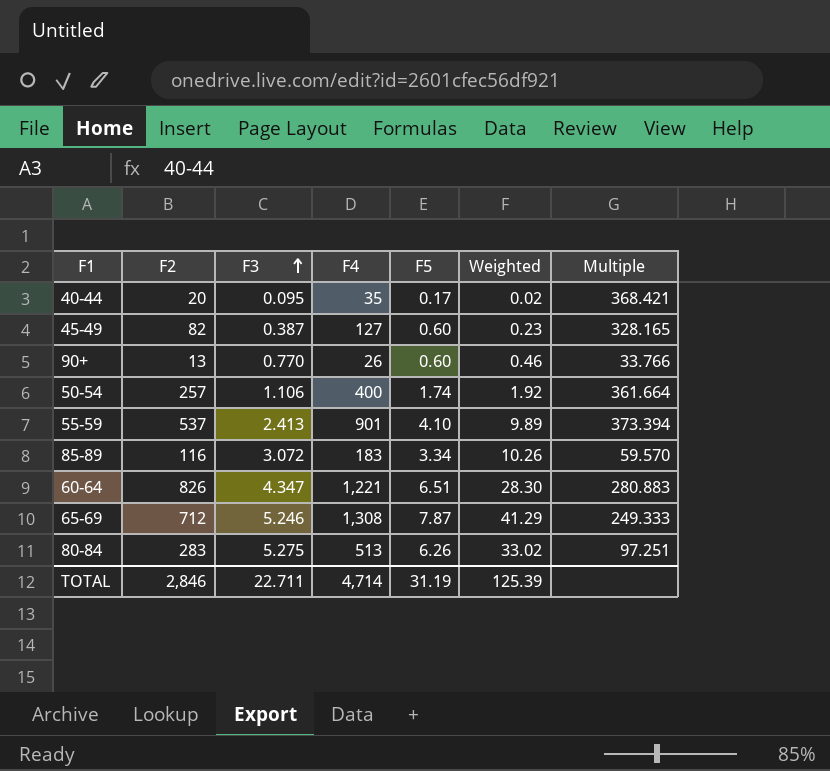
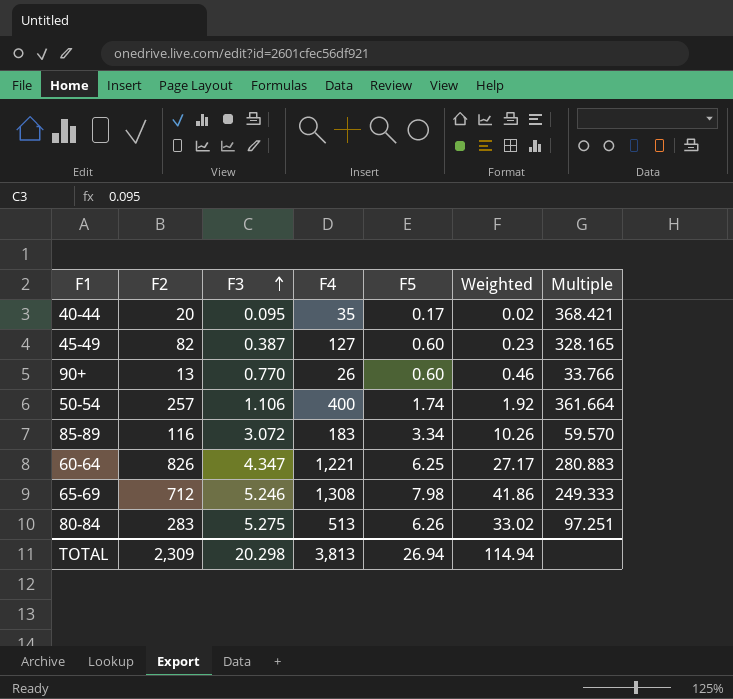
row 55-59: 537 | 2.413 | 901 | 4.10 | 9.89 | 373.394 -> none
60-64 | F5: 6.51 -> 6.25
60-64 | Weighted: 28.30 -> 27.17
65-69 | F5: 7.87 -> 7.98
65-69 | Weighted: 41.29 -> 41.86
TOTAL | F2: 2,846 -> 2,309
TOTAL | F3: 22.711 -> 20.298
TOTAL | F4: 4,714 -> 3,813
TOTAL | F5: 31.19 -> 26.94
TOTAL | Weighted: 125.39 -> 114.94

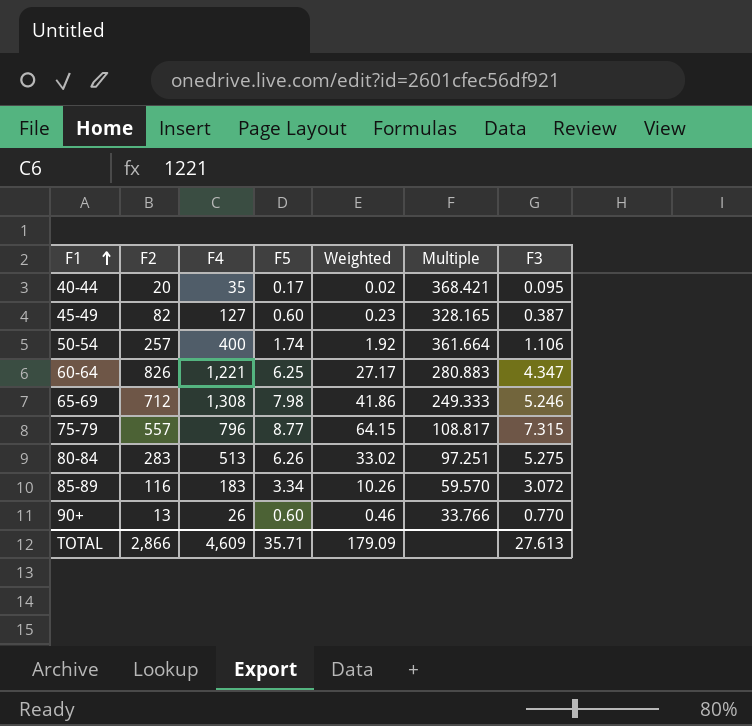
row order: F3 ascending -> F1 ascending
column F3 | position: 3 -> 7
row 75-79: none -> 557 | 796 | 8.77 | 64.15 | 108.817 | 7.315
TOTAL | F2: 2,309 -> 2,866
TOTAL | F4: 3,813 -> 4,609
TOTAL | F5: 26.94 -> 35.71
TOTAL | Weighted: 114.94 -> 179.09
TOTAL | F3: 20.298 -> 27.613

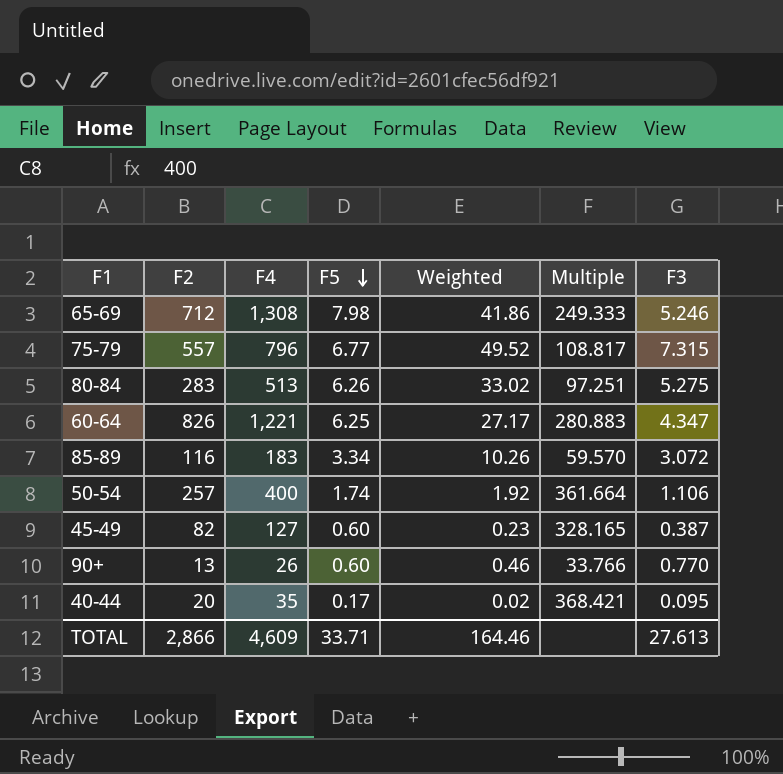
row order: F1 ascending -> F5 descending
75-79 | F5: 8.77 -> 6.77
75-79 | Weighted: 64.15 -> 49.52
TOTAL | F5: 35.71 -> 33.71
TOTAL | Weighted: 179.09 -> 164.46

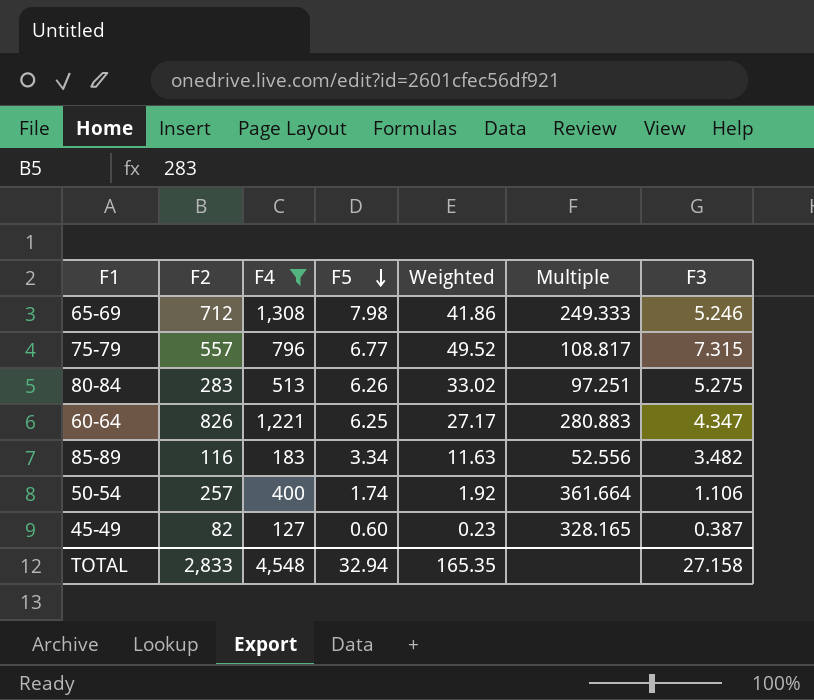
filter: none -> F4 >= 127
85-89 | Weighted: 10.26 -> 11.63
85-89 | Multiple: 59.570 -> 52.556
85-89 | F3: 3.072 -> 3.482
TOTAL | F2: 2,866 -> 2,833
TOTAL | F4: 4,609 -> 4,548
TOTAL | F5: 33.71 -> 32.94
TOTAL | Weighted: 164.46 -> 165.35
TOTAL | F3: 27.613 -> 27.158

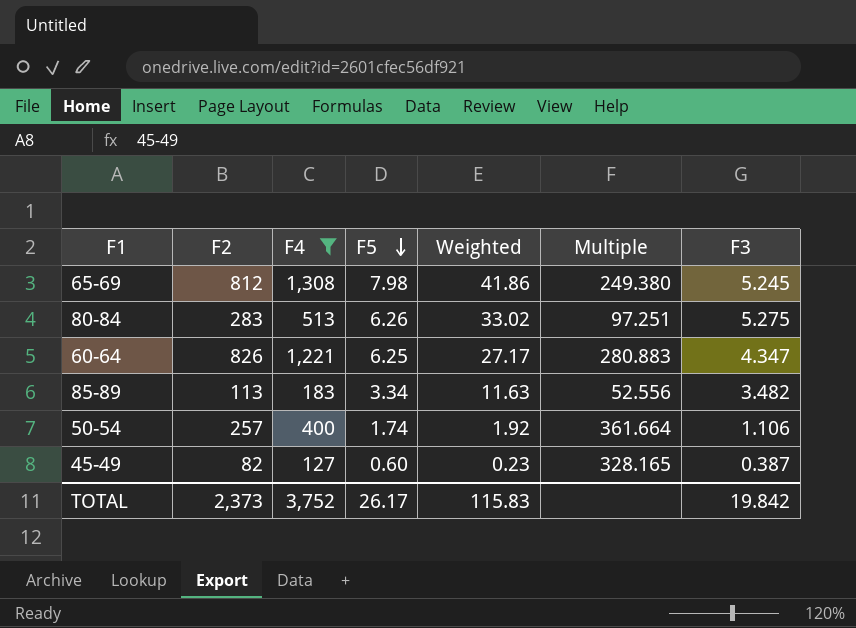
row 75-79: 557 | 796 | 6.77 | 49.52 | 108.817 | 7.315 -> none
65-69 | F2: 712 -> 812
65-69 | Multiple: 249.333 -> 249.380
65-69 | F3: 5.246 -> 5.245
85-89 | F2: 116 -> 113
TOTAL | F2: 2,833 -> 2,373
TOTAL | F4: 4,548 -> 3,752
TOTAL | F5: 32.94 -> 26.17
TOTAL | Weighted: 165.35 -> 115.83
TOTAL | F3: 27.158 -> 19.842

